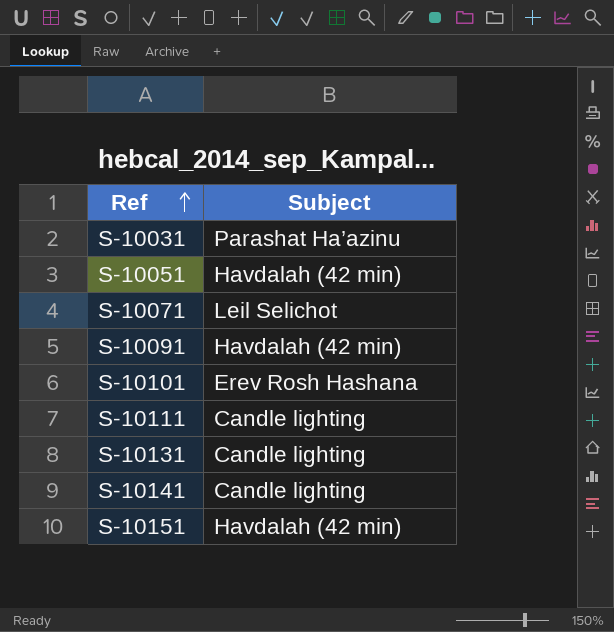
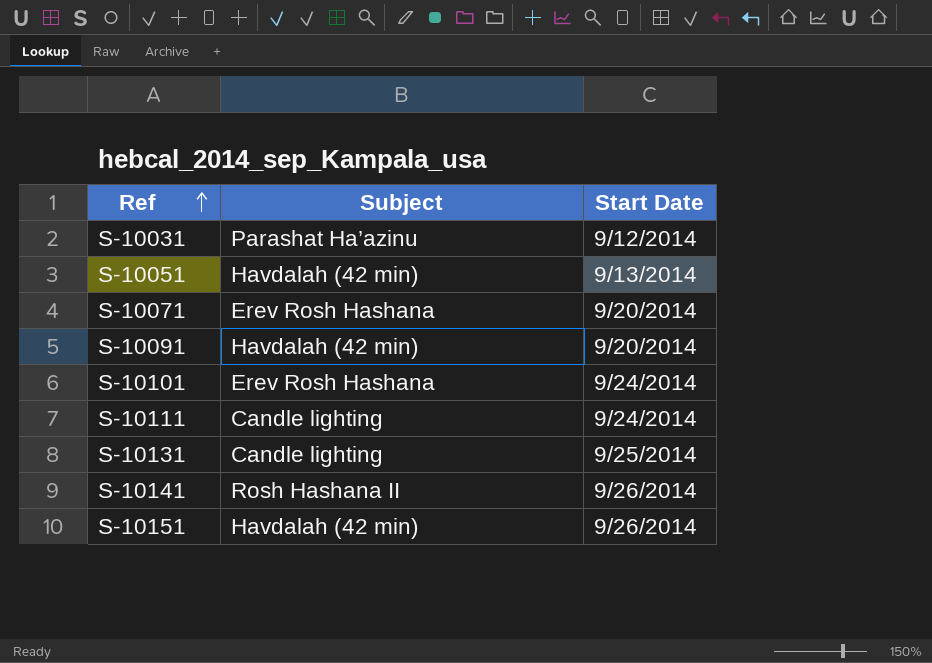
column Start Date | position: none -> 3
S-10071 | Subject: Leil Selichot -> Erev Rosh Hashana
S-10141 | Subject: Candle lighting -> Rosh Hashana II

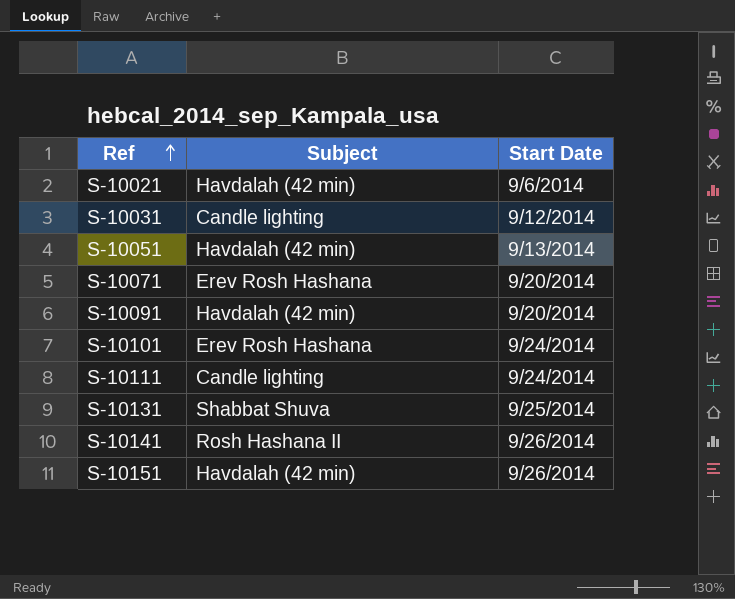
row S-10021: none -> Havdalah (42 min) | 9/6/2014
S-10031 | Subject: Parashat Ha’azinu -> Candle lighting
S-10131 | Subject: Candle lighting -> Shabbat Shuva

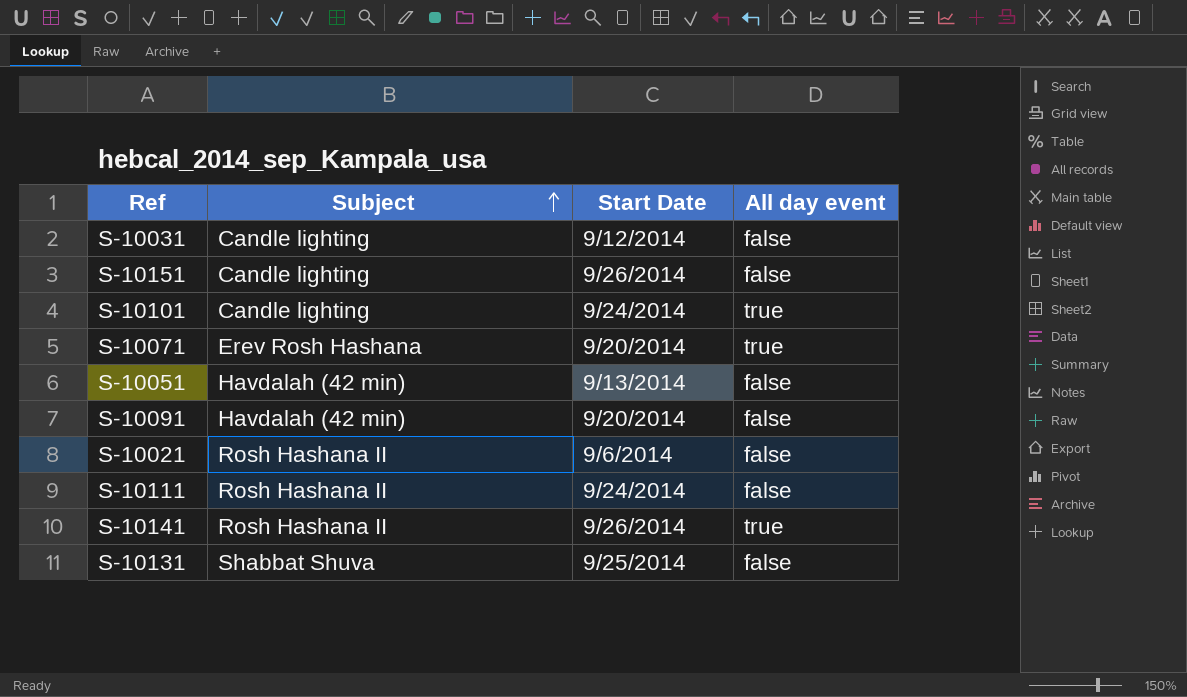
row order: Ref ascending -> Subject ascending
column All day event | position: none -> 4
S-10151 | Subject: Havdalah (42 min) -> Candle lighting
S-10101 | Subject: Erev Rosh Hashana -> Candle lighting
S-10021 | Subject: Havdalah (42 min) -> Rosh Hashana II
S-10111 | Subject: Candle lighting -> Rosh Hashana II

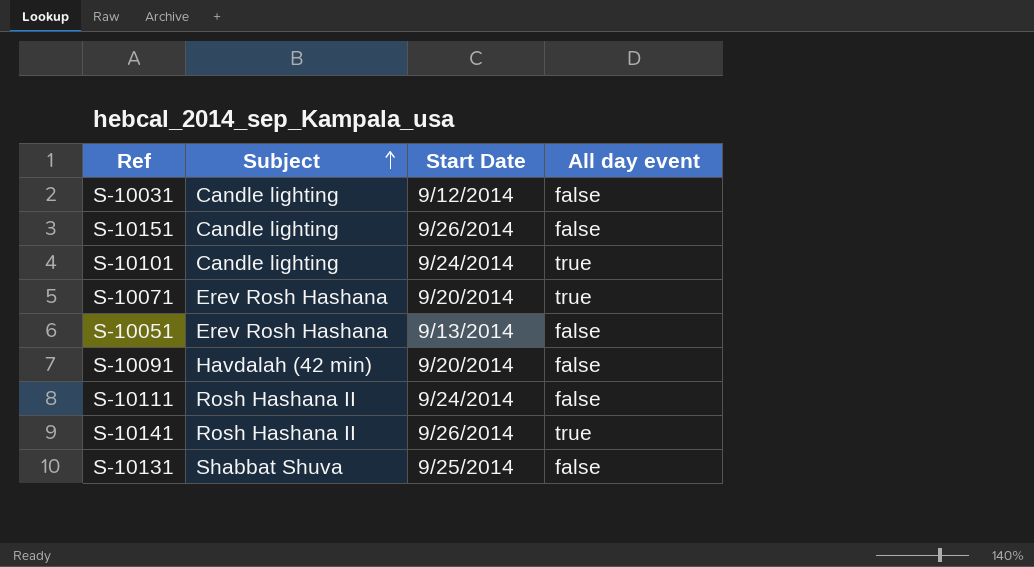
row S-10021: Rosh Hashana II | 9/6/2014 | false -> none
S-10051 | Subject: Havdalah (42 min) -> Erev Rosh Hashana

